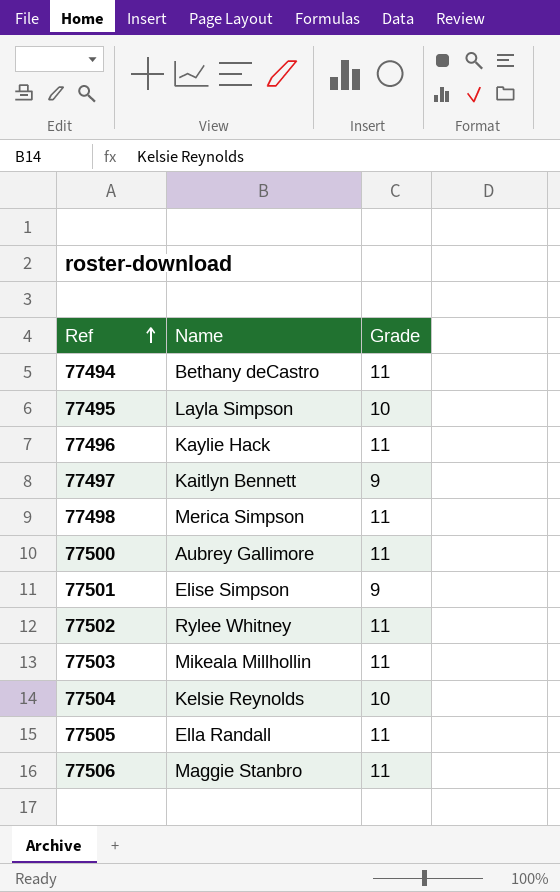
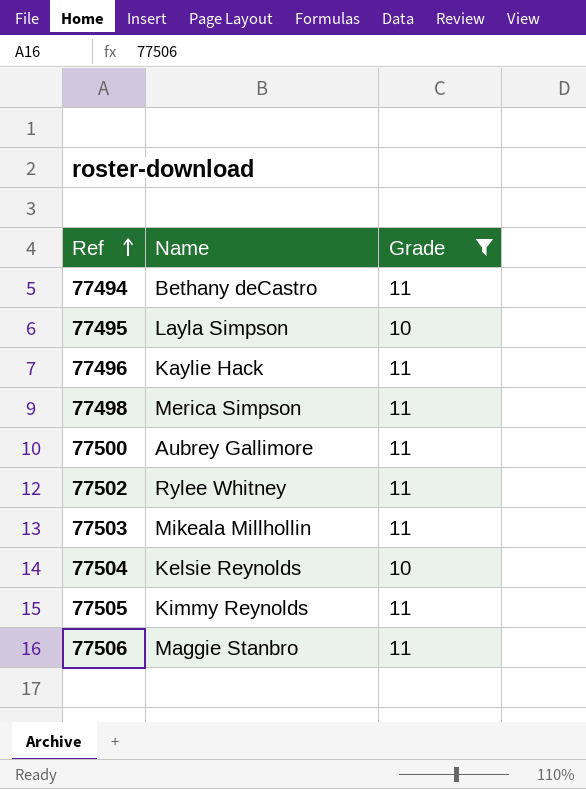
filter: none -> Grade != 9
77505 | Name: Ella Randall -> Kimmy Reynolds

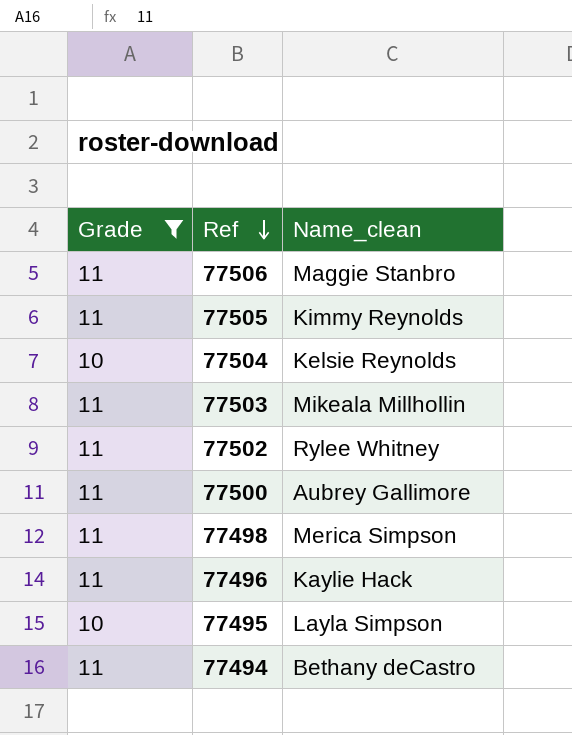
row order: Ref ascending -> Ref descending
column Grade | position: 3 -> 1
column name: Name -> Name_clean

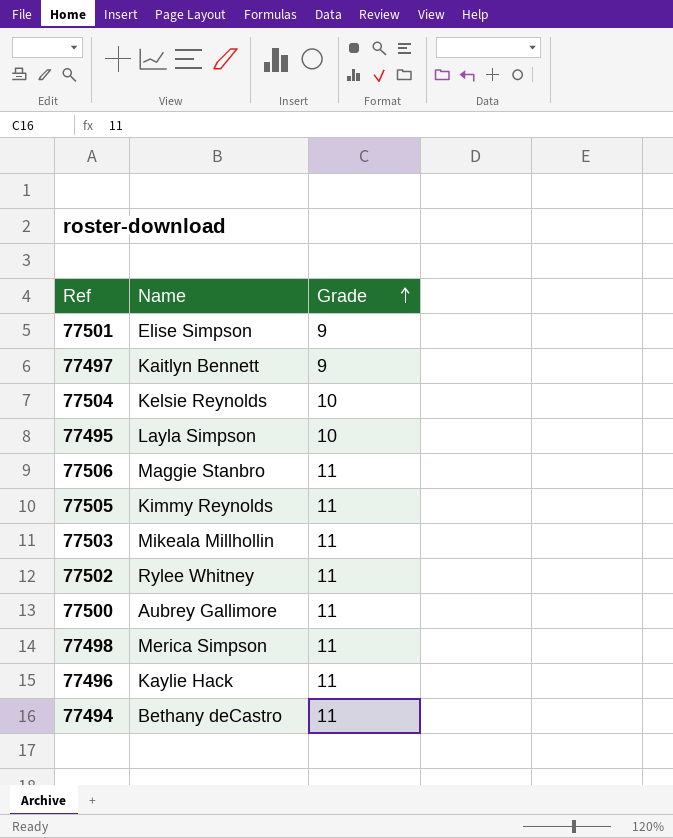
filter: Grade != 9 -> none
row order: Ref descending -> Grade ascending
column name: Name_clean -> Name
column Grade | position: 1 -> 3

